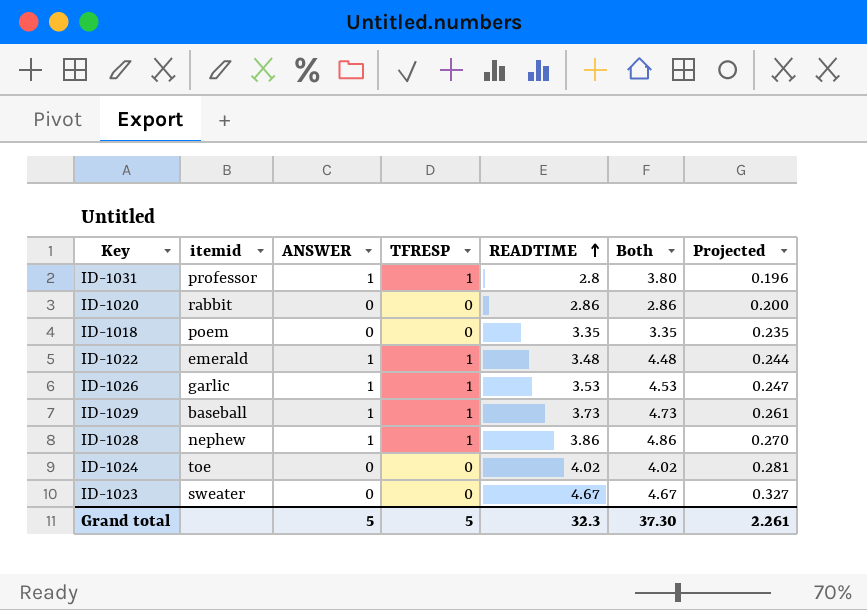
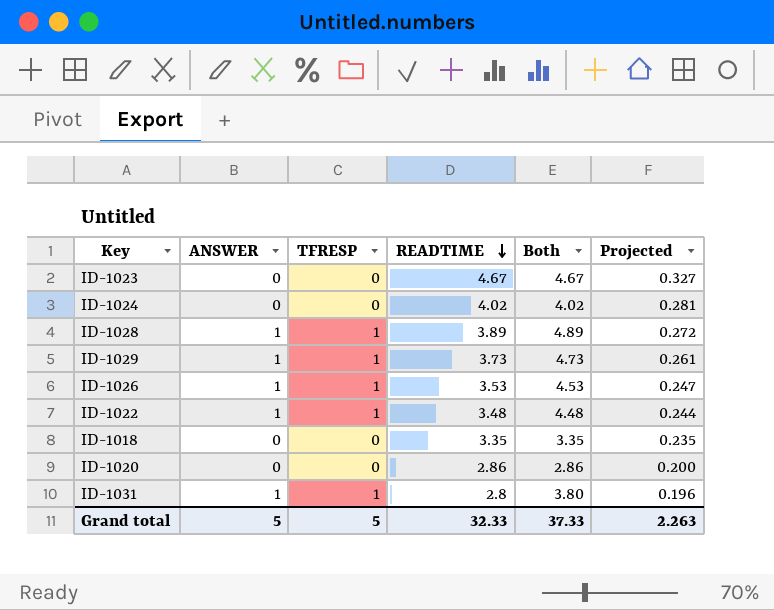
row order: READTIME ascending -> READTIME descending
column itemid | position: 2 -> none
ID-1028 | READTIME: 3.86 -> 3.89
ID-1028 | Both: 4.86 -> 4.89
ID-1028 | Projected: 0.270 -> 0.272
Grand total | READTIME: 32.3 -> 32.33
Grand total | Both: 37.30 -> 37.33
Grand total | Projected: 2.261 -> 2.263

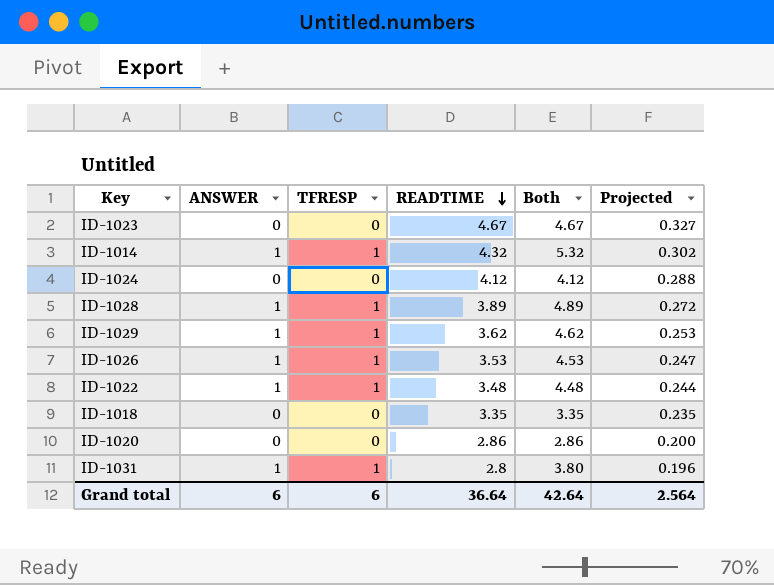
row ID-1014: none -> 1 | 1 | 4.32 | 5.32 | 0.302
ID-1024 | READTIME: 4.02 -> 4.12
ID-1024 | Both: 4.02 -> 4.12
ID-1024 | Projected: 0.281 -> 0.288
ID-1029 | READTIME: 3.73 -> 3.62
ID-1029 | Both: 4.73 -> 4.62
ID-1029 | Projected: 0.261 -> 0.253
Grand total | ANSWER: 5 -> 6
Grand total | TFRESP: 5 -> 6
Grand total | READTIME: 32.33 -> 36.64
Grand total | Both: 37.33 -> 42.64
Grand total | Projected: 2.263 -> 2.564

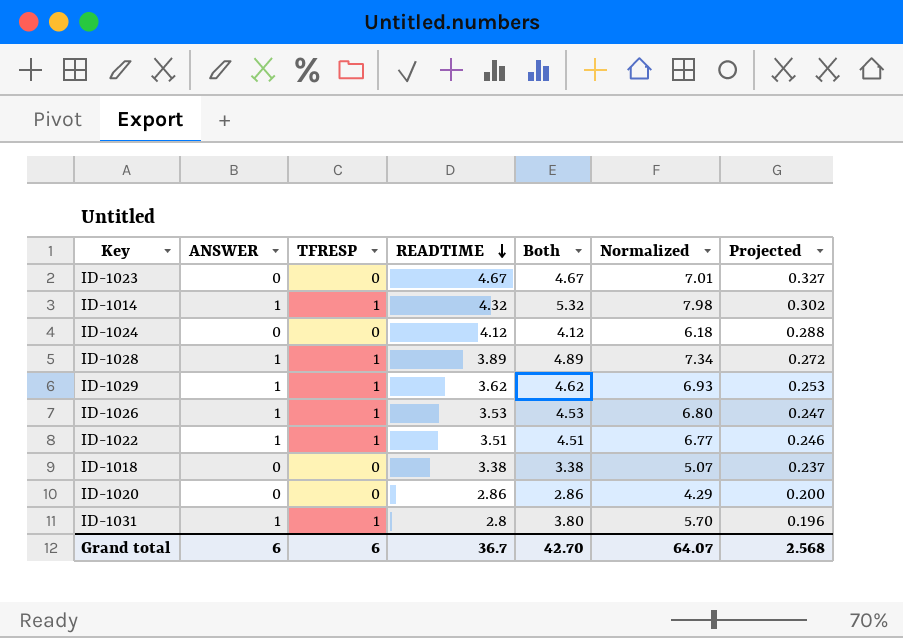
column Normalized | formula: none -> [Both] * 1.5
ID-1022 | READTIME: 3.48 -> 3.51
ID-1022 | Both: 4.48 -> 4.51
ID-1022 | Projected: 0.244 -> 0.246
ID-1018 | READTIME: 3.35 -> 3.38
ID-1018 | Both: 3.35 -> 3.38
ID-1018 | Projected: 0.235 -> 0.237
Grand total | READTIME: 36.64 -> 36.7
Grand total | Both: 42.64 -> 42.70
Grand total | Projected: 2.564 -> 2.568

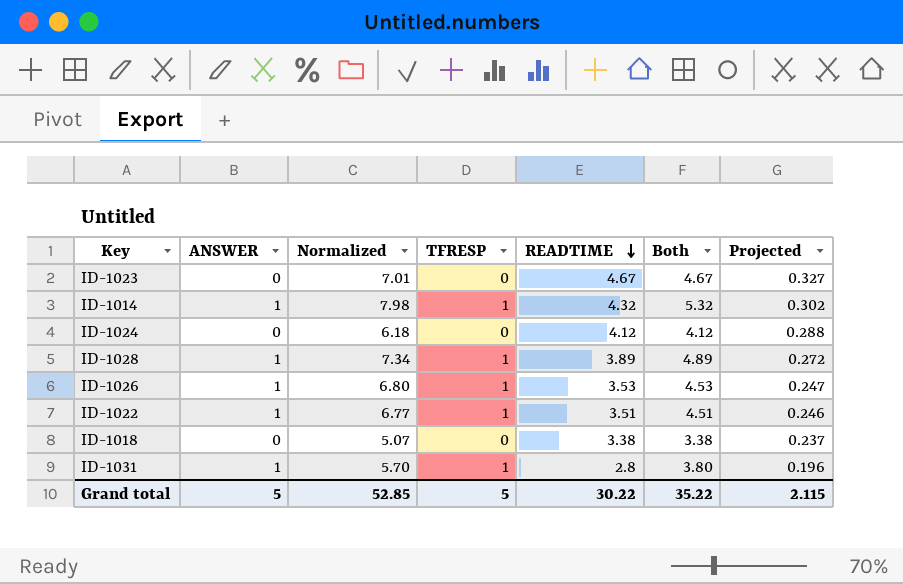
column Normalized | position: 6 -> 3
row ID-1029: 1 | 1 | 3.62 | 4.62 | 6.93 | 0.253 -> none
row ID-1020: 0 | 0 | 2.86 | 2.86 | 4.29 | 0.200 -> none
Grand total | ANSWER: 6 -> 5
Grand total | Normalized: 64.07 -> 52.85
Grand total | TFRESP: 6 -> 5
Grand total | READTIME: 36.7 -> 30.22
Grand total | Both: 42.70 -> 35.22
Grand total | Projected: 2.568 -> 2.115

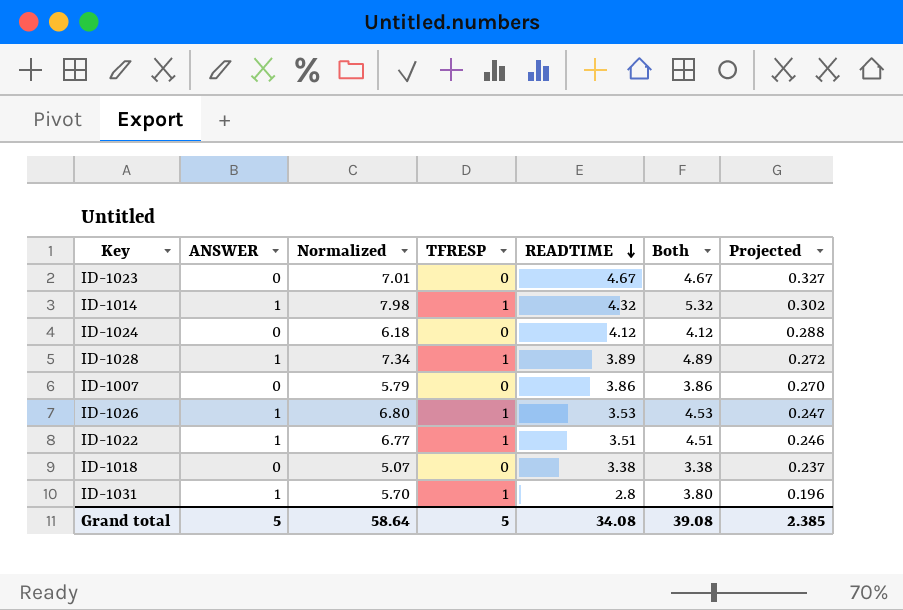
row ID-1007: none -> 0 | 5.79 | 0 | 3.86 | 3.86 | 0.270
Grand total | Normalized: 52.85 -> 58.64
Grand total | READTIME: 30.22 -> 34.08
Grand total | Both: 35.22 -> 39.08
Grand total | Projected: 2.115 -> 2.385

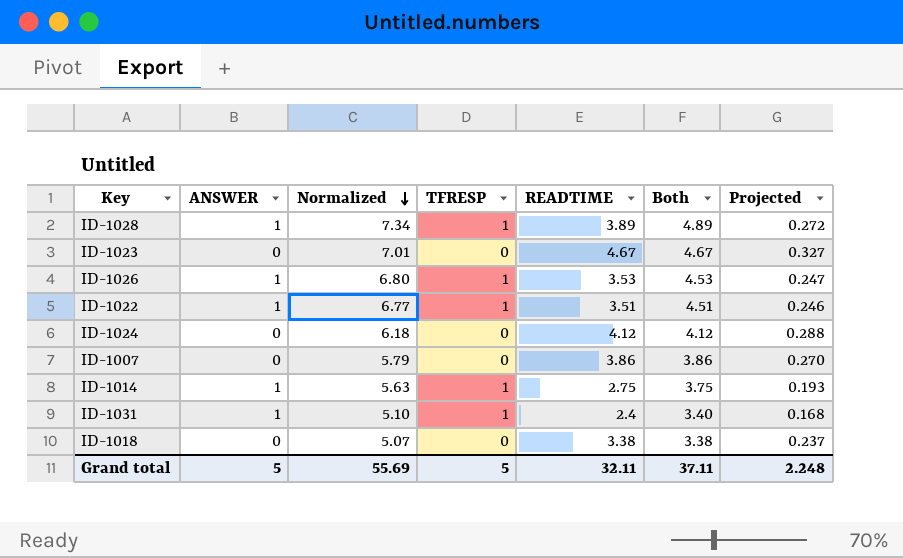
row order: READTIME descending -> Normalized descending
ID-1014 | Normalized: 7.98 -> 5.63
ID-1014 | READTIME: 4.32 -> 2.75
ID-1014 | Both: 5.32 -> 3.75
ID-1014 | Projected: 0.302 -> 0.193
ID-1031 | Normalized: 5.70 -> 5.10
ID-1031 | READTIME: 2.8 -> 2.4
ID-1031 | Both: 3.80 -> 3.40
ID-1031 | Projected: 0.196 -> 0.168
Grand total | Normalized: 58.64 -> 55.69
Grand total | READTIME: 34.08 -> 32.11
Grand total | Both: 39.08 -> 37.11
Grand total | Projected: 2.385 -> 2.248

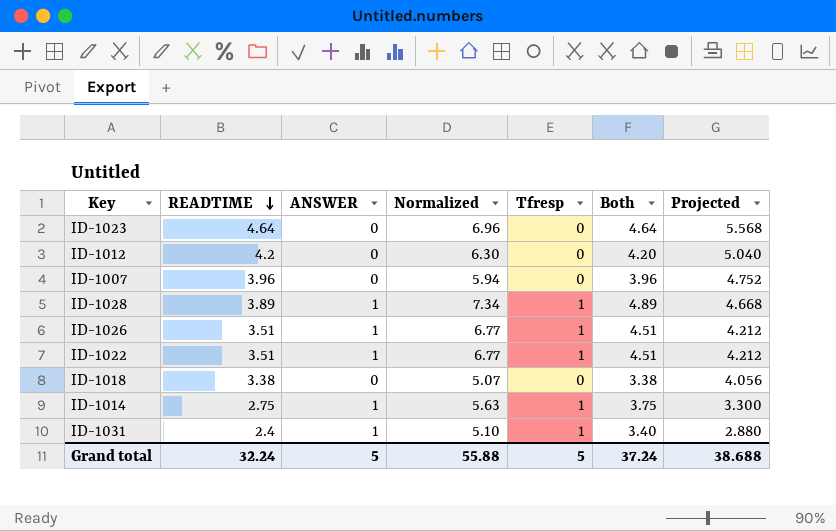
row order: Normalized descending -> READTIME descending
column READTIME | position: 5 -> 2
column name: TFRESP -> Tfresp
column Projected | formula: [READTIME] * 0.07 -> [READTIME] * 1.2
row ID-1024: 0 | 6.18 | 0 | 4.12 | 4.12 | 0.288 -> none
ID-1023 | READTIME: 4.67 -> 4.64
ID-1023 | Normalized: 7.01 -> 6.96
ID-1023 | Both: 4.67 -> 4.64
row ID-1012: none -> 4.2 | 0 | 6.30 | 0 | 4.20 | 5.040
ID-1007 | READTIME: 3.86 -> 3.96
ID-1007 | Normalized: 5.79 -> 5.94
ID-1007 | Both: 3.86 -> 3.96
ID-1026 | READTIME: 3.53 -> 3.51
ID-1026 | Normalized: 6.80 -> 6.77
ID-1026 | Both: 4.53 -> 4.51
Grand total | READTIME: 32.11 -> 32.24
Grand total | Normalized: 55.69 -> 55.88
Grand total | Both: 37.11 -> 37.24
Grand total | Projected: 2.248 -> 38.688

